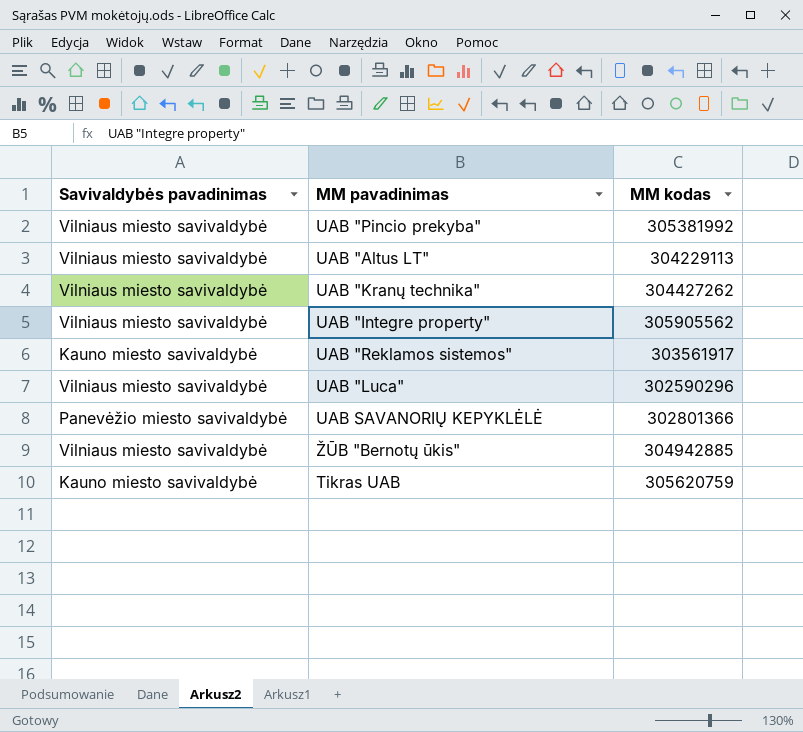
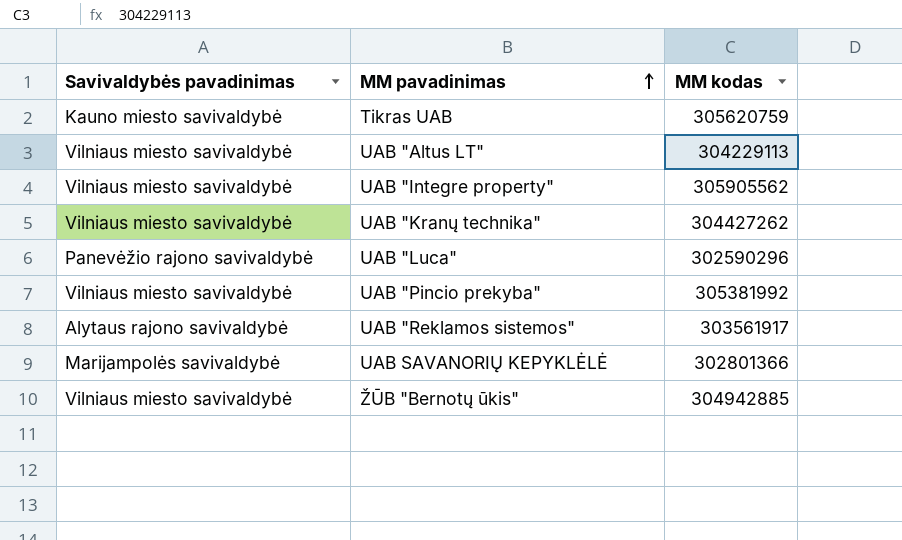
row order: none -> MM pavadinimas ascending
UAB "Luca" | Savivaldybės pavadinimas: Vilniaus miesto savivaldybė -> Panevėžio rajono savivaldybė
UAB "Reklamos sistemos" | Savivaldybės pavadinimas: Kauno miesto savivaldybė -> Alytaus rajono savivaldybė
UAB SAVANORIŲ KEPYKLĖLĖ | Savivaldybės pavadinimas: Panevėžio miesto savivaldybė -> Marijampolės savivaldybė

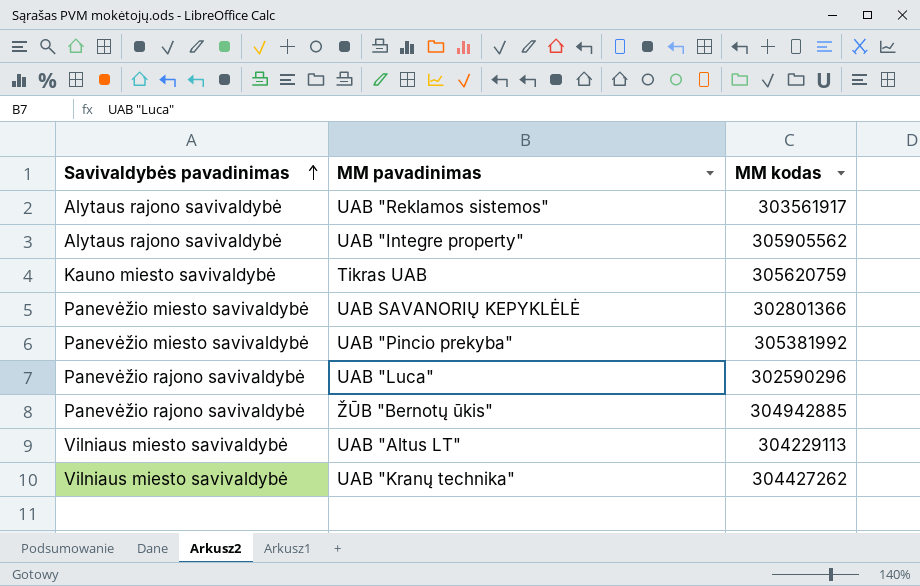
row order: MM pavadinimas ascending -> Savivaldybės pavadinimas ascending
UAB "Integre property" | Savivaldybės pavadinimas: Vilniaus miesto savivaldybė -> Alytaus rajono savivaldybė
UAB SAVANORIŲ KEPYKLĖLĖ | Savivaldybės pavadinimas: Marijampolės savivaldybė -> Panevėžio miesto savivaldybė
UAB "Pincio prekyba" | Savivaldybės pavadinimas: Vilniaus miesto savivaldybė -> Panevėžio miesto savivaldybė
ŽŪB "Bernotų ūkis" | Savivaldybės pavadinimas: Vilniaus miesto savivaldybė -> Panevėžio rajono savivaldybė

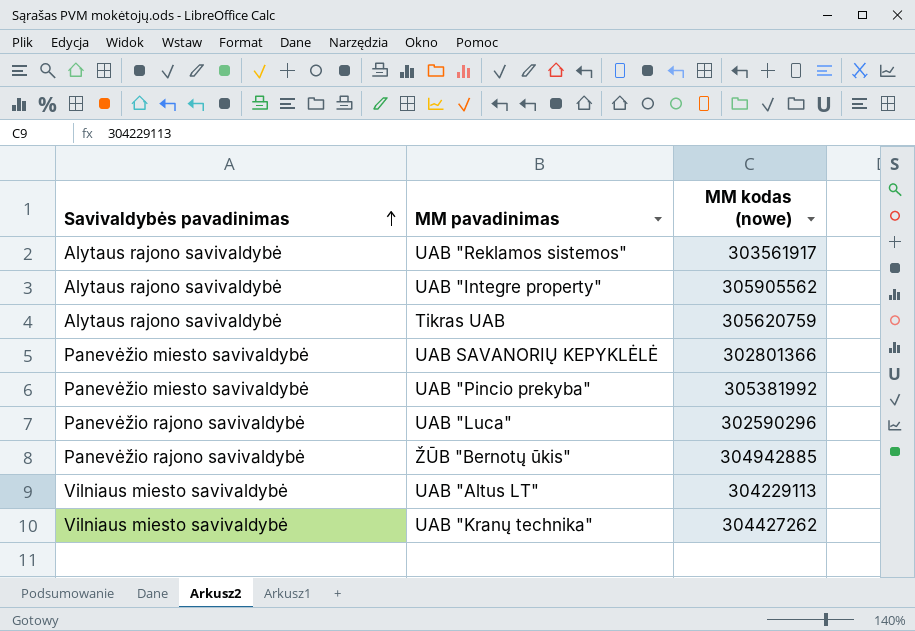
column name: MM kodas -> MM kodas (nowe)
Tikras UAB | Savivaldybės pavadinimas: Kauno miesto savivaldybė -> Alytaus rajono savivaldybė

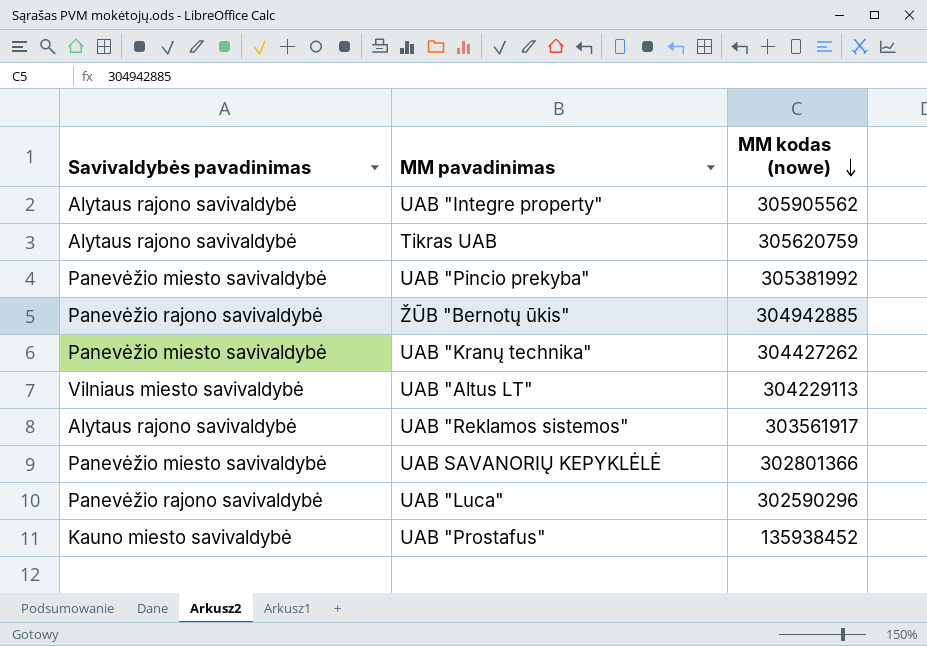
row order: Savivaldybės pavadinimas ascending -> MM kodas (nowe) descending
UAB "Kranų technika" | Savivaldybės pavadinimas: Vilniaus miesto savivaldybė -> Panevėžio miesto savivaldybė
row UAB "Prostafus": none -> Kauno miesto savivaldybė | 135938452

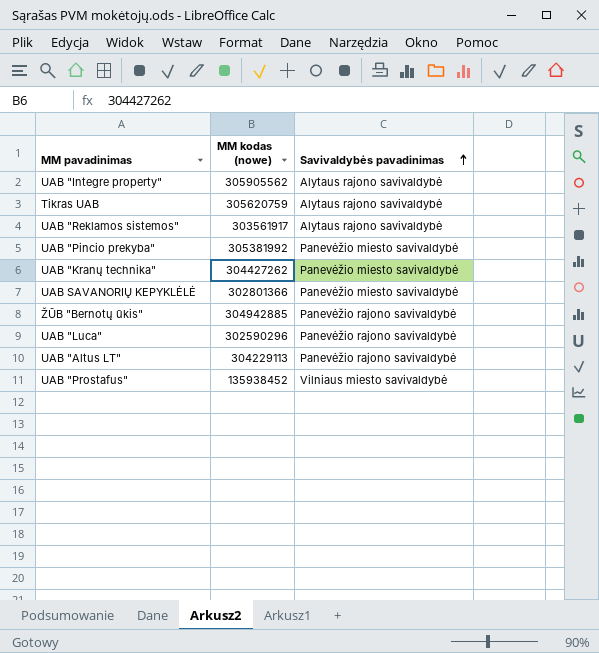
row order: MM kodas (nowe) descending -> Savivaldybės pavadinimas ascending
column Savivaldybės pavadinimas | position: 1 -> 3
UAB "Altus LT" | Savivaldybės pavadinimas: Vilniaus miesto savivaldybė -> Panevėžio rajono savivaldybė
UAB "Prostafus" | Savivaldybės pavadinimas: Kauno miesto savivaldybė -> Vilniaus miesto savivaldybė

